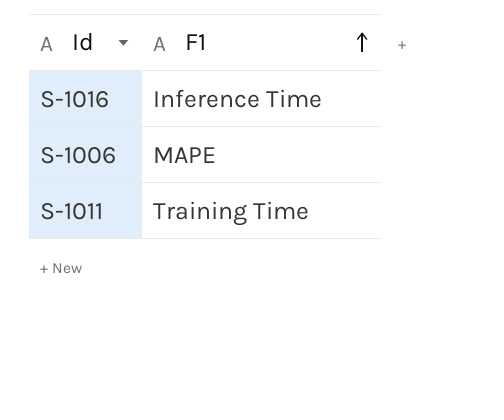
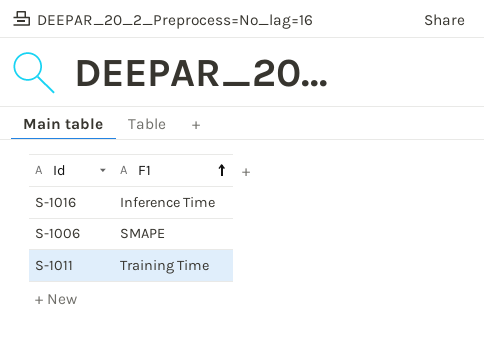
S-1006 | F1: MAPE -> SMAPE

